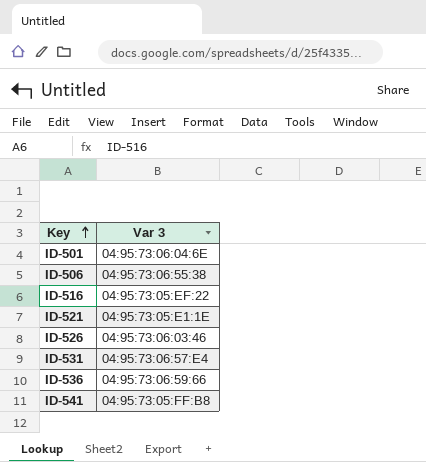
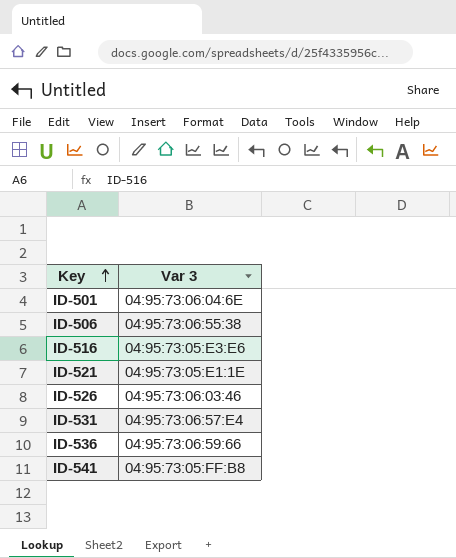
ID-516 | Var 3: 04:95:73:05:EF:22 -> 04:95:73:05:E3:E6

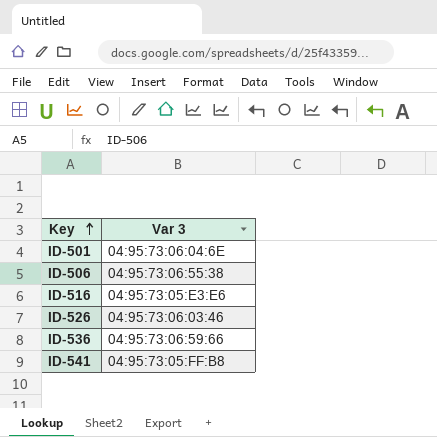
row ID-521: 04:95:73:05:E1:1E -> none
row ID-531: 04:95:73:06:57:E4 -> none

